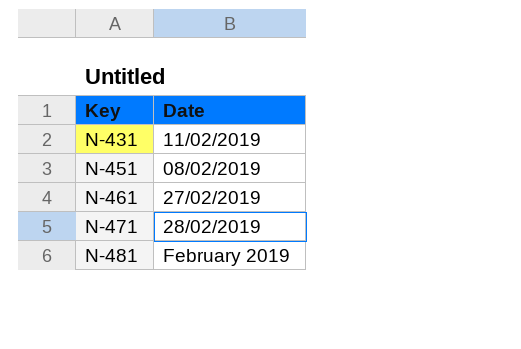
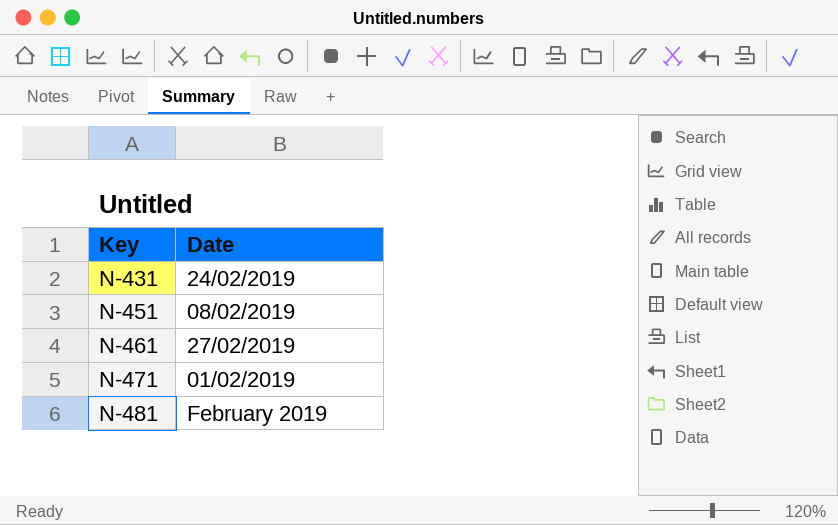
N-431 | Date: 11/02/2019 -> 24/02/2019
N-471 | Date: 28/02/2019 -> 01/02/2019

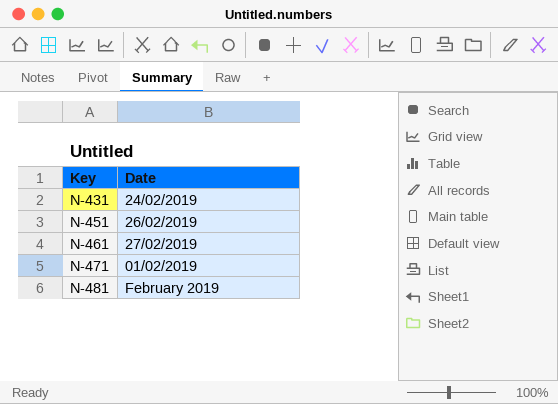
N-451 | Date: 08/02/2019 -> 26/02/2019

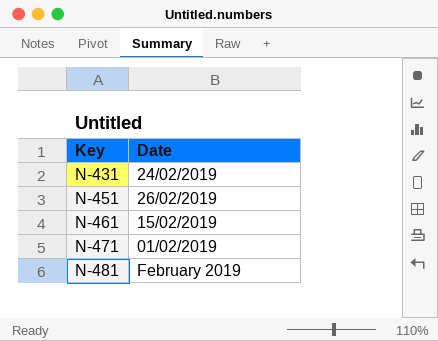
N-461 | Date: 27/02/2019 -> 15/02/2019

